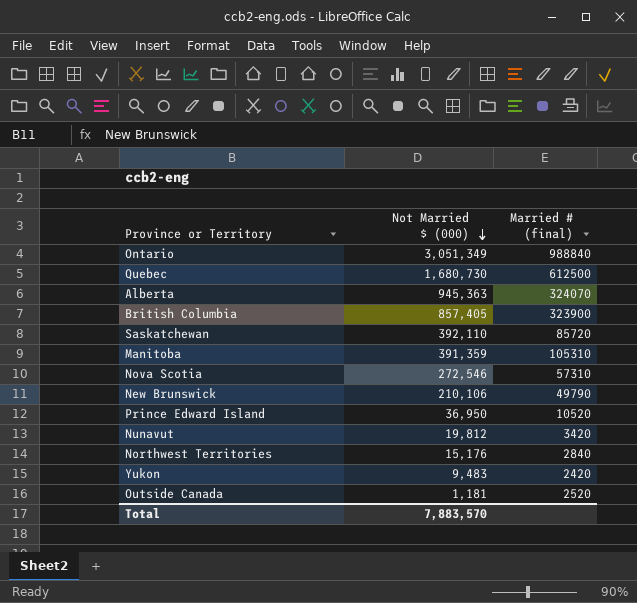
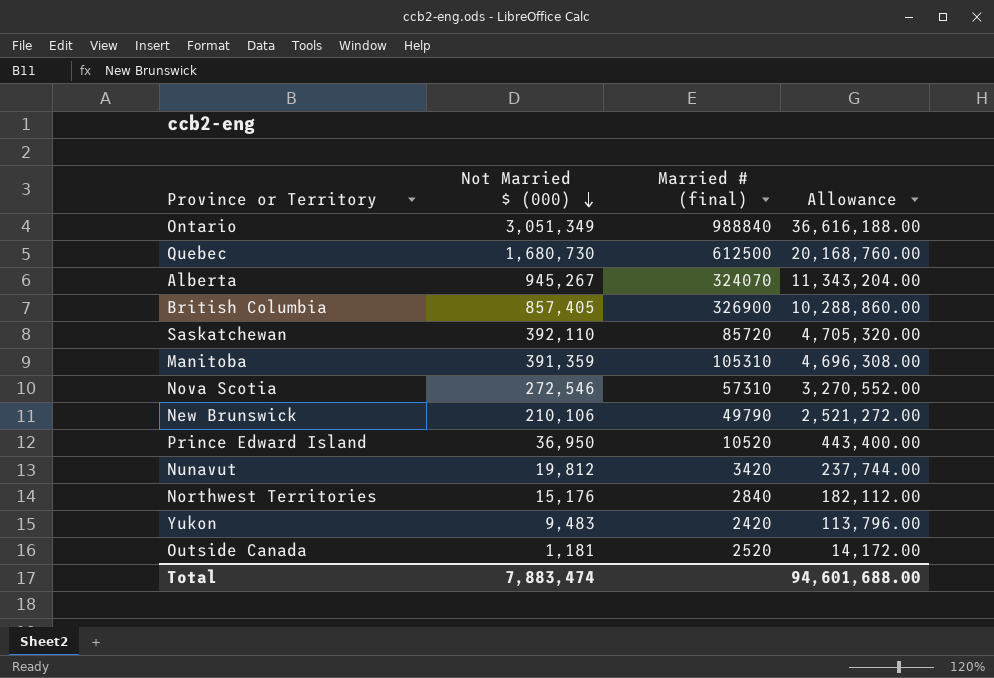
column Allowance | formula: none -> [Not Married $ (000)] * 12
Alberta | Not Married $ (000): 945,363 -> 945,267
British Columbia | Married # (final): 323900 -> 326900
Total | Not Married $ (000): 7,883,570 -> 7,883,474

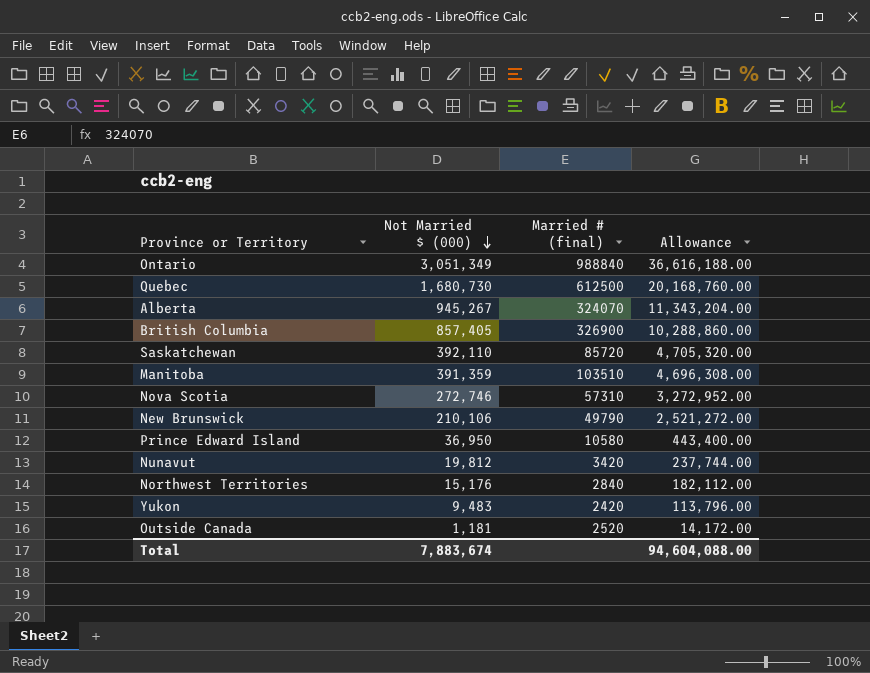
Manitoba | Married # (final): 105310 -> 103510
Nova Scotia | Not Married $ (000): 272,546 -> 272,746
Nova Scotia | Allowance: 3,270,552.00 -> 3,272,952.00
Prince Edward Island | Married # (final): 10520 -> 10580
Total | Not Married $ (000): 7,883,474 -> 7,883,674
Total | Allowance: 94,601,688.00 -> 94,604,088.00

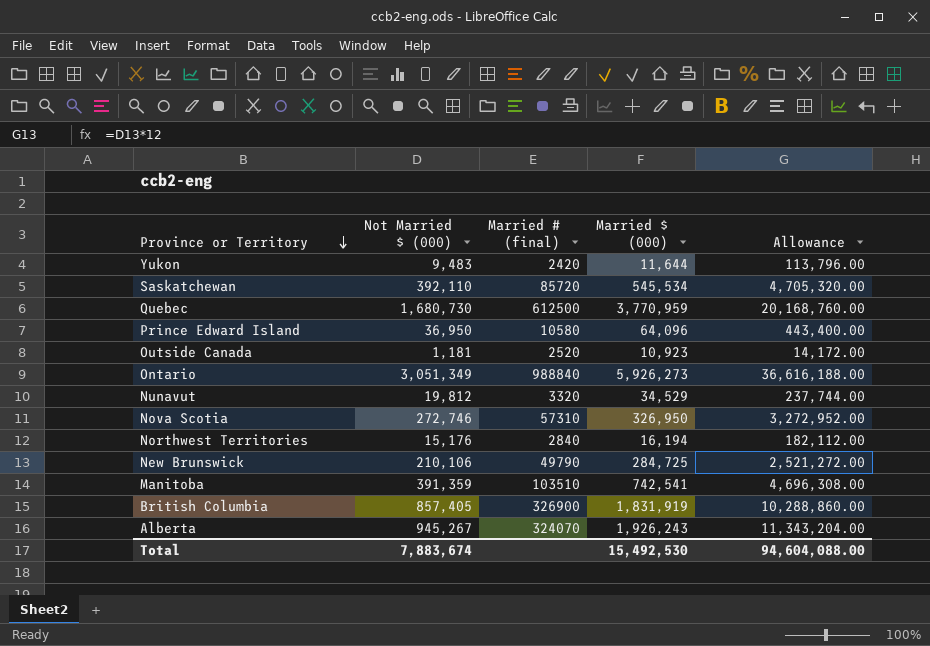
row order: Not Married $ (000) descending -> Province or Territory descending
column Married $ (000) | position: none -> 4
Nunavut | Married # (final): 3420 -> 3320

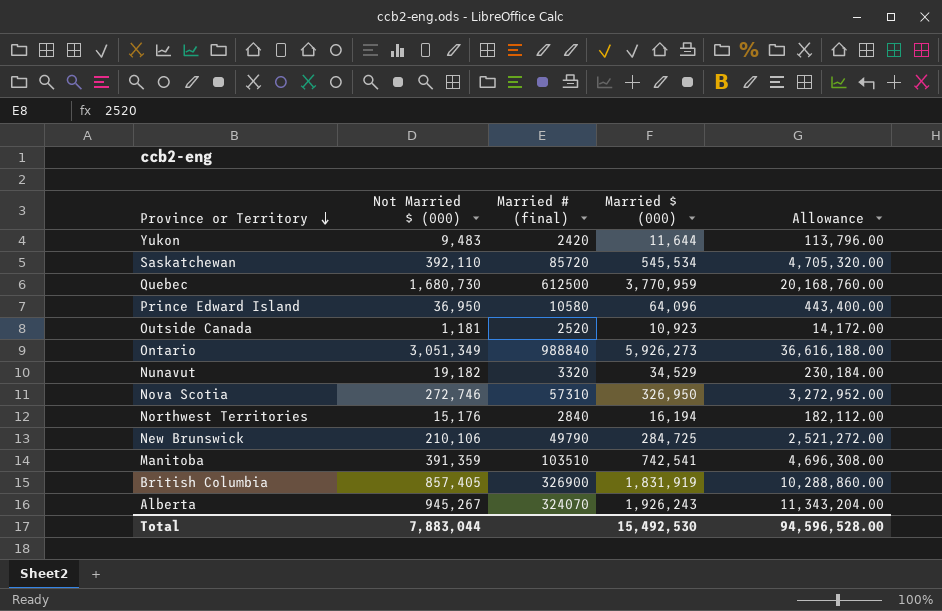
Nunavut | Not Married $ (000): 19,812 -> 19,182
Nunavut | Allowance: 237,744.00 -> 230,184.00
Total | Not Married $ (000): 7,883,674 -> 7,883,044
Total | Allowance: 94,604,088.00 -> 94,596,528.00

